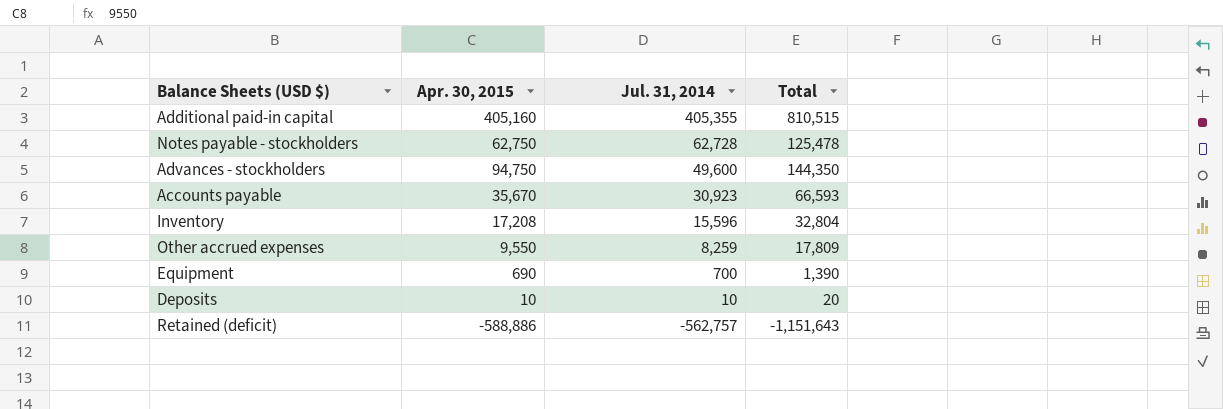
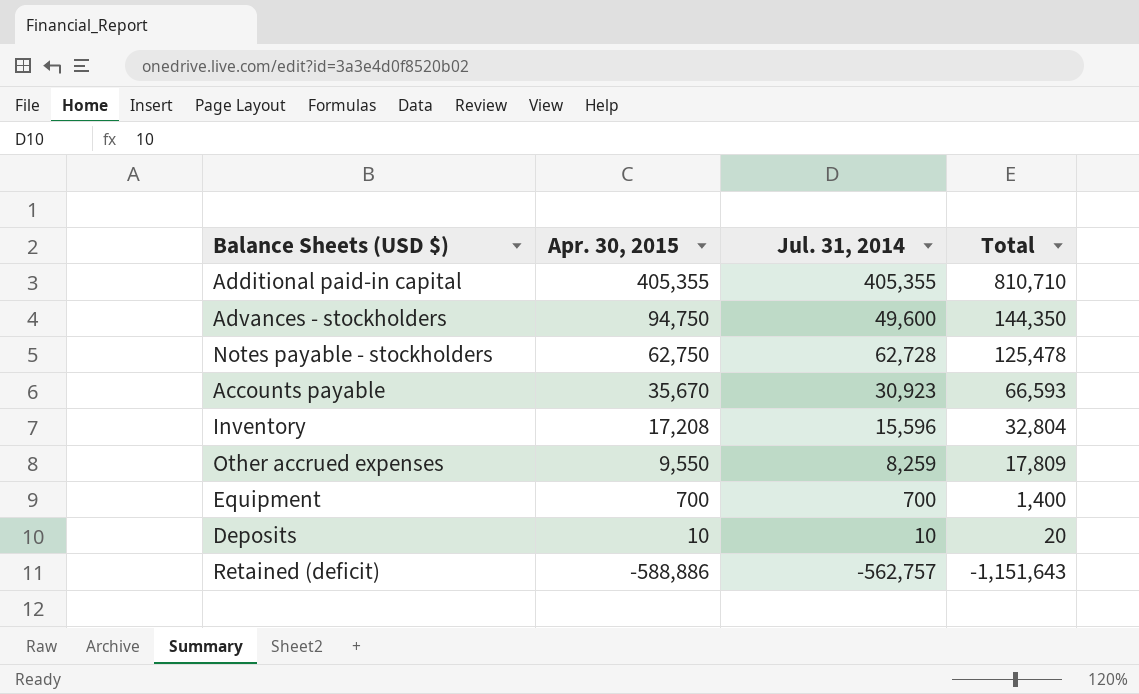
row order: Jul. 31, 2014 descending -> Apr. 30, 2015 descending
Additional paid-in capital | Apr. 30, 2015: 405,160 -> 405,355
Additional paid-in capital | Total: 810,515 -> 810,710
Equipment | Apr. 30, 2015: 690 -> 700
Equipment | Total: 1,390 -> 1,400

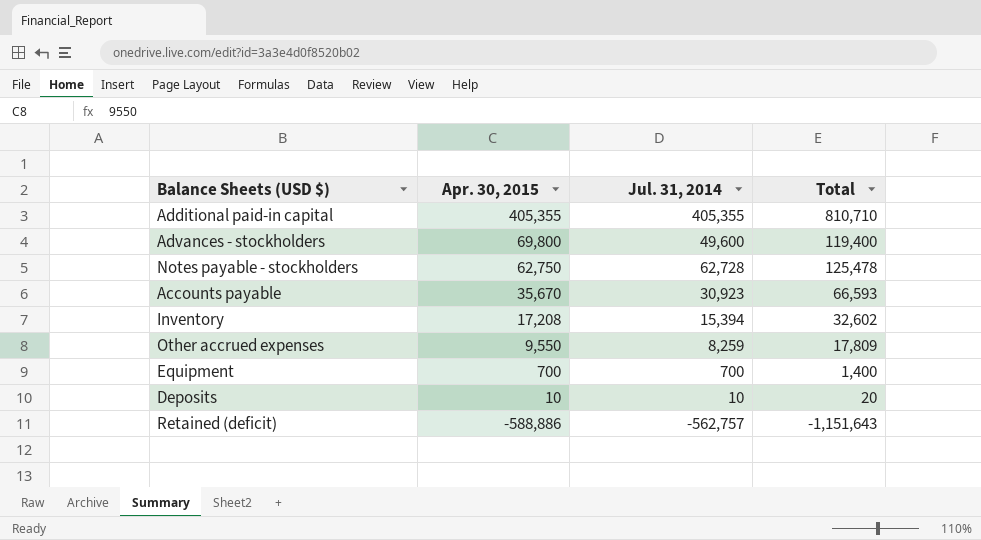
Advances - stockholders | Apr. 30, 2015: 94,750 -> 69,800
Advances - stockholders | Total: 144,350 -> 119,400
Inventory | Jul. 31, 2014: 15,596 -> 15,394
Inventory | Total: 32,804 -> 32,602

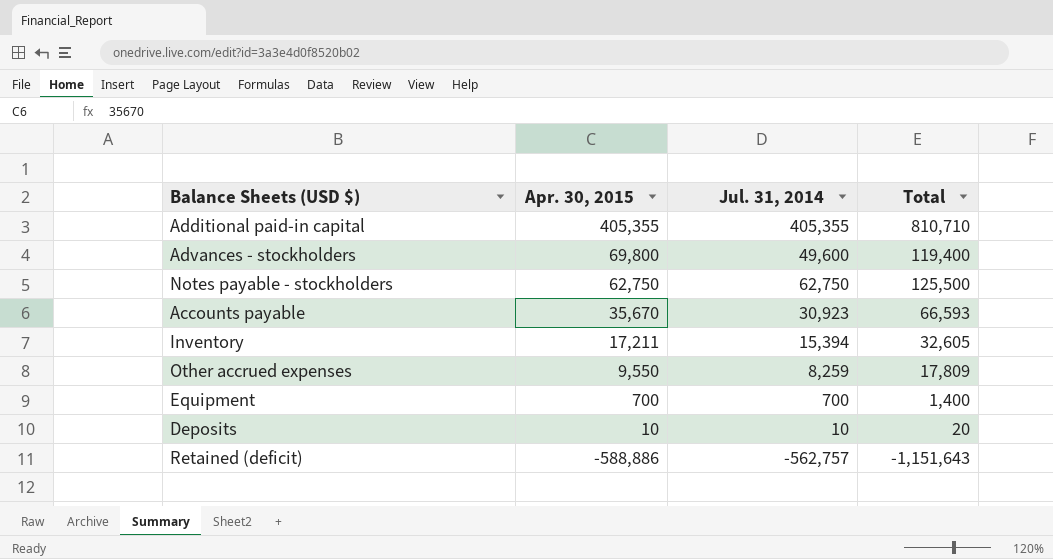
Notes payable - stockholders | Jul. 31, 2014: 62,728 -> 62,750
Notes payable - stockholders | Total: 125,478 -> 125,500
Inventory | Apr. 30, 2015: 17,208 -> 17,211
Inventory | Total: 32,602 -> 32,605

